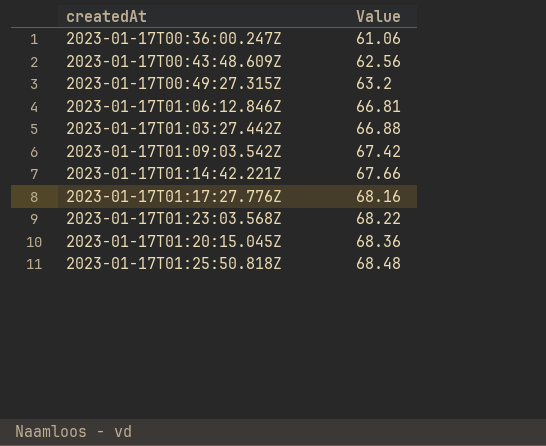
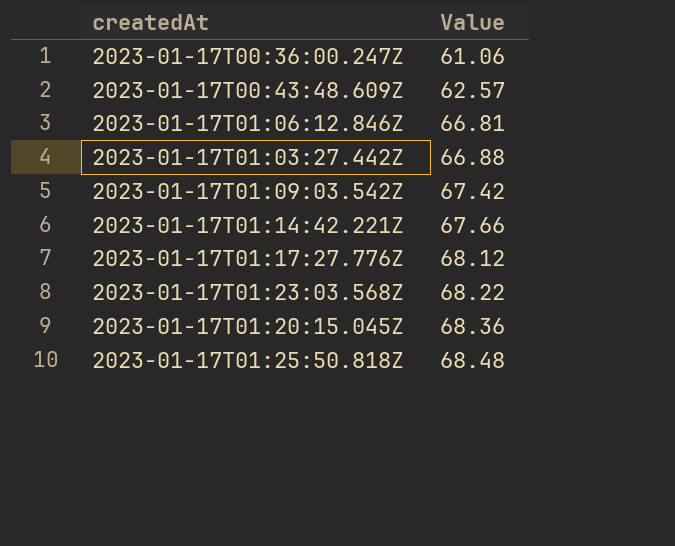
row 2023-01-17T00:49:27.315Z: 63.2 -> none
2023-01-17T00:43:48.609Z | Value: 62.56 -> 62.57
2023-01-17T01:17:27.776Z | Value: 68.16 -> 68.12

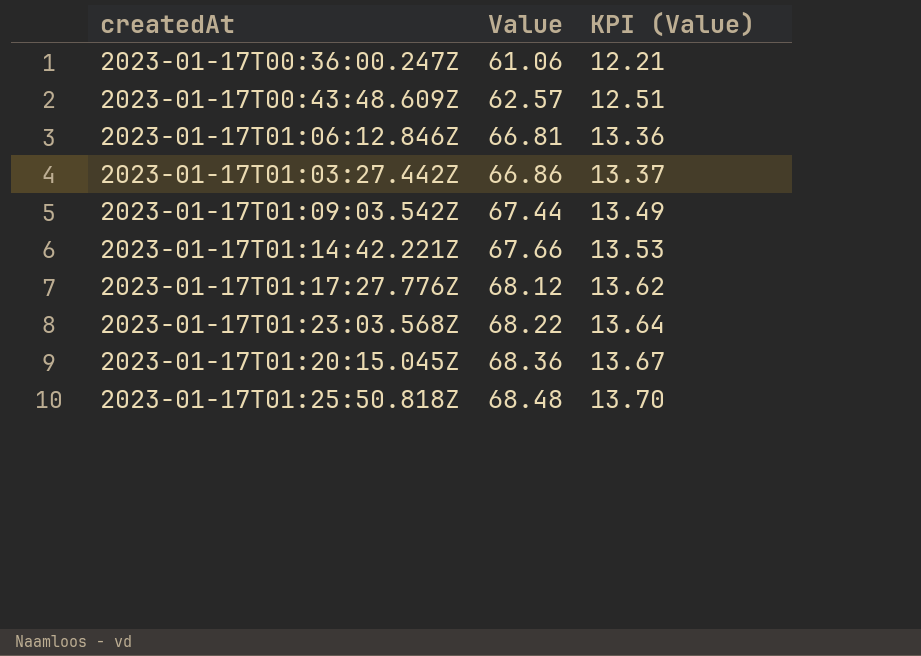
column KPI (Value) | formula: none -> [Value] * 0.2
2023-01-17T01:03:27.442Z | Value: 66.88 -> 66.86
2023-01-17T01:09:03.542Z | Value: 67.42 -> 67.44

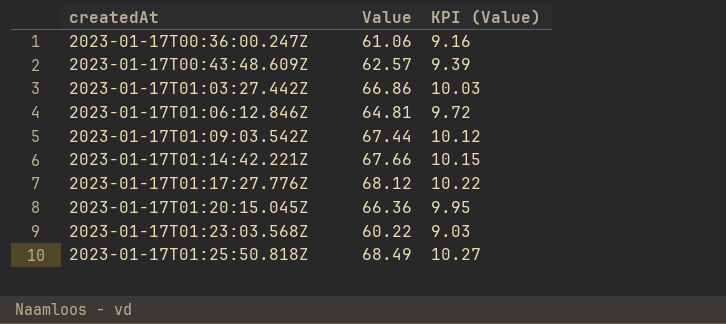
row order: Value ascending -> createdAt ascending
column KPI (Value) | formula: [Value] * 0.2 -> [Value] * 0.15
2023-01-17T01:06:12.846Z | Value: 66.81 -> 64.81
2023-01-17T01:20:15.045Z | Value: 68.36 -> 66.36
2023-01-17T01:23:03.568Z | Value: 68.22 -> 60.22
2023-01-17T01:25:50.818Z | Value: 68.48 -> 68.49

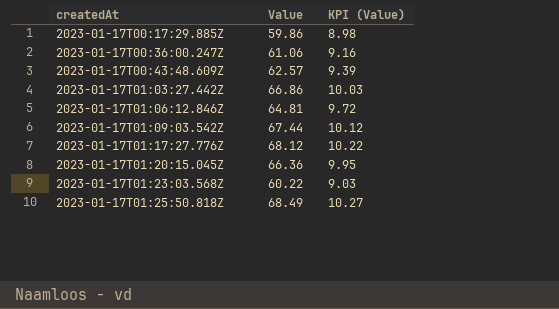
row 2023-01-17T01:14:42.221Z: 67.66 | 10.15 -> none
row 2023-01-17T00:17:29.885Z: none -> 59.86 | 8.98

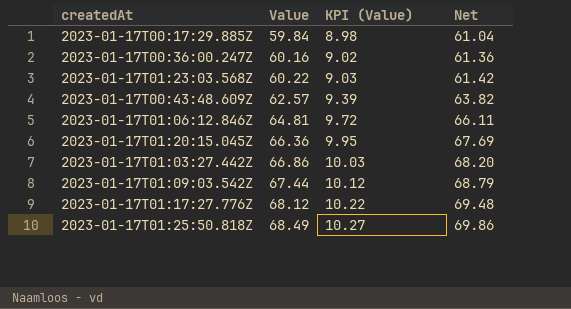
row order: createdAt ascending -> Value ascending
column Net | formula: none -> [Value] * 1.02
2023-01-17T00:17:29.885Z | Value: 59.86 -> 59.84
2023-01-17T00:36:00.247Z | Value: 61.06 -> 60.16
2023-01-17T00:36:00.247Z | KPI (Value): 9.16 -> 9.02

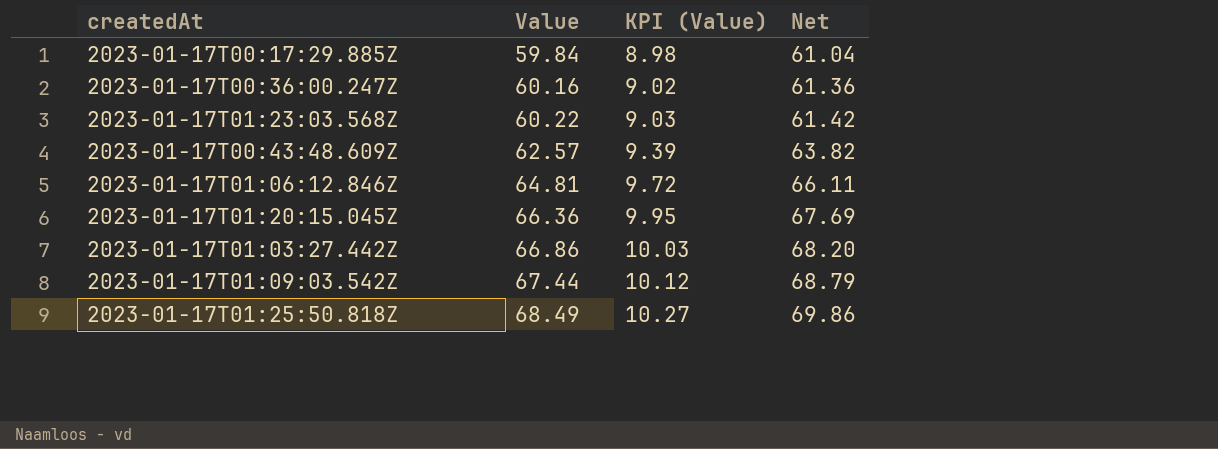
row 2023-01-17T01:17:27.776Z: 68.12 | 10.22 | 69.48 -> none

